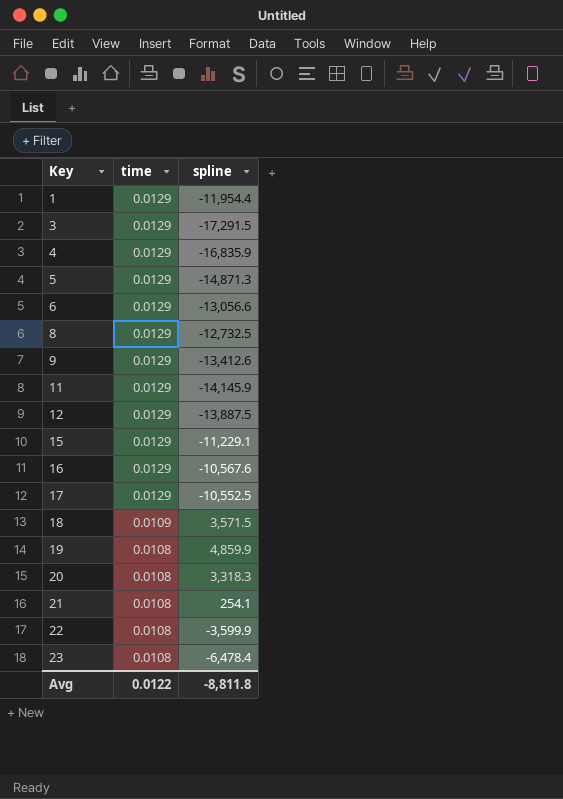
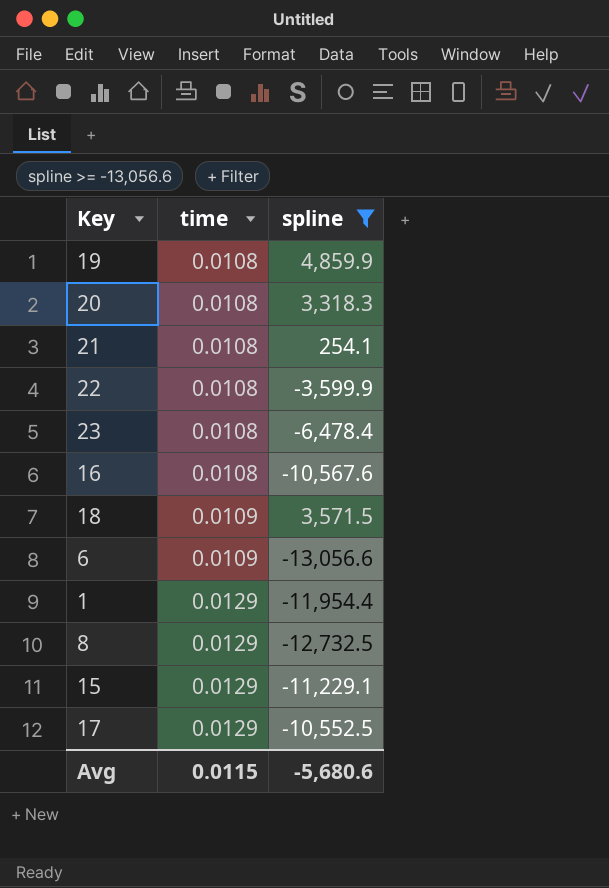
filter: none -> spline >= -13,056.6
row order: Key ascending -> time ascending
16 | time: 0.0129 -> 0.0108
6 | time: 0.0129 -> 0.0109
Avg | time: 0.0122 -> 0.0115
Avg | spline: -8,811.8 -> -5,680.6

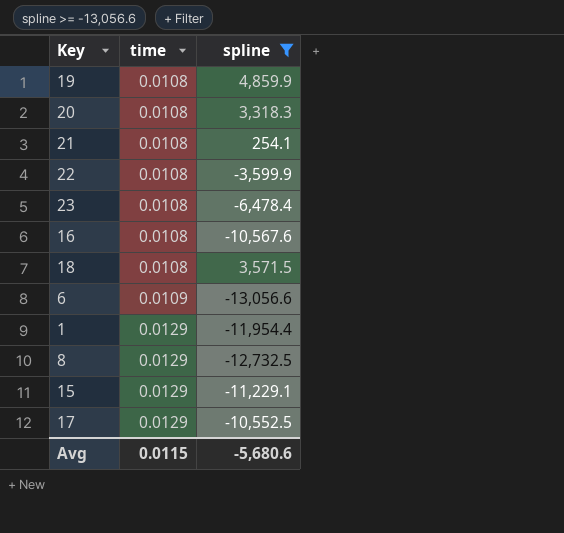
18 | time: 0.0109 -> 0.0108

